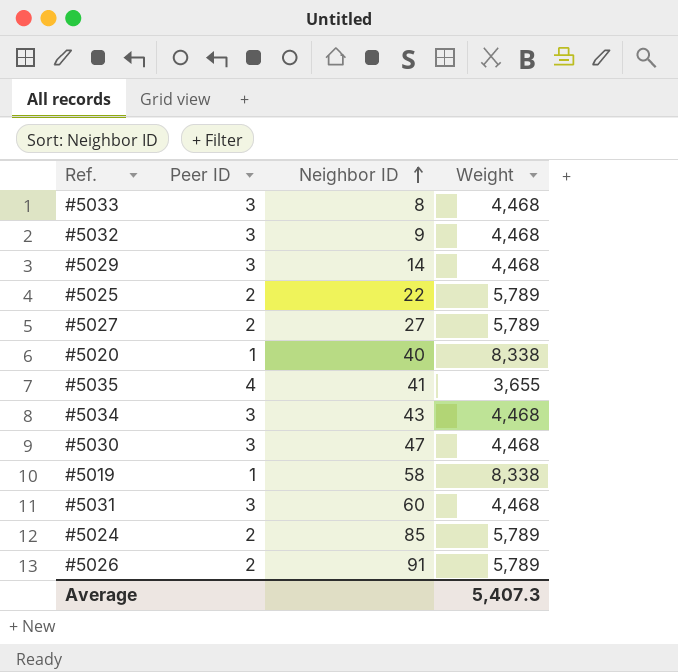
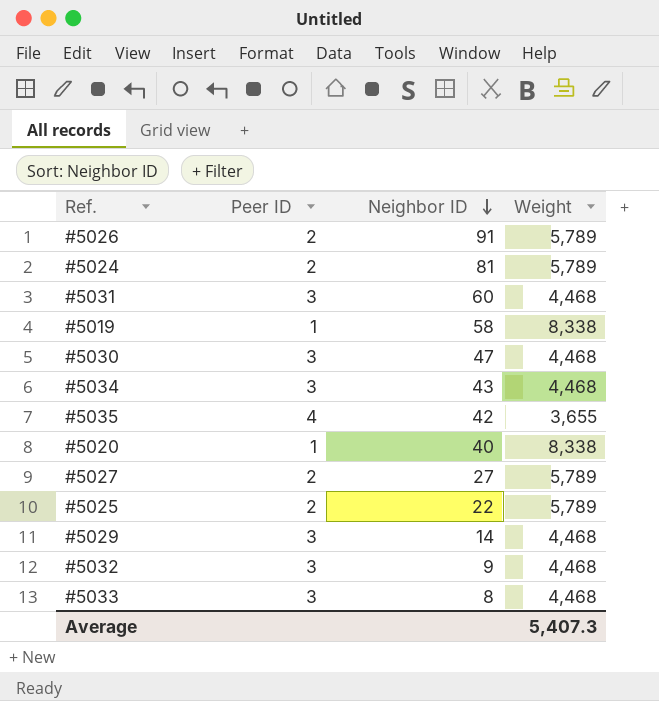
row order: Neighbor ID ascending -> Neighbor ID descending
#5024 | Neighbor ID: 85 -> 81
#5035 | Neighbor ID: 41 -> 42

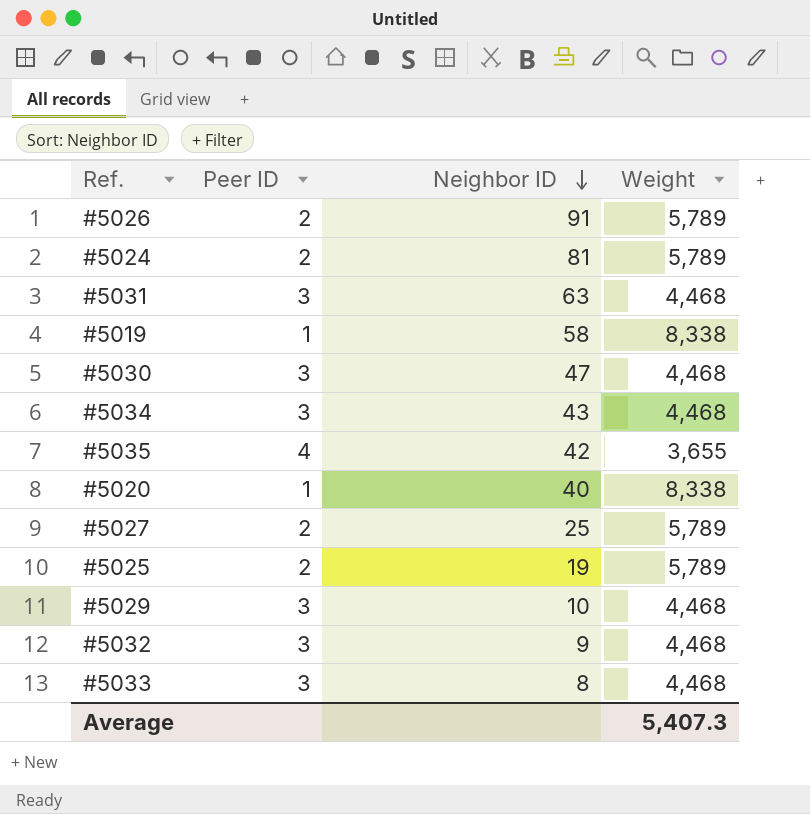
#5031 | Neighbor ID: 60 -> 63
#5027 | Neighbor ID: 27 -> 25
#5025 | Neighbor ID: 22 -> 19
#5029 | Neighbor ID: 14 -> 10

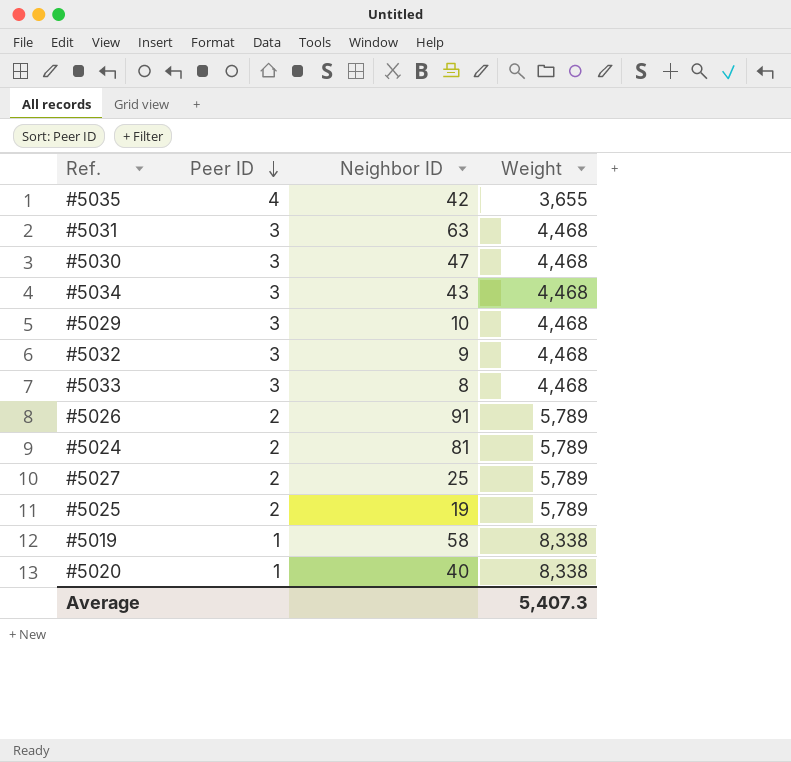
row order: Neighbor ID descending -> Peer ID descending

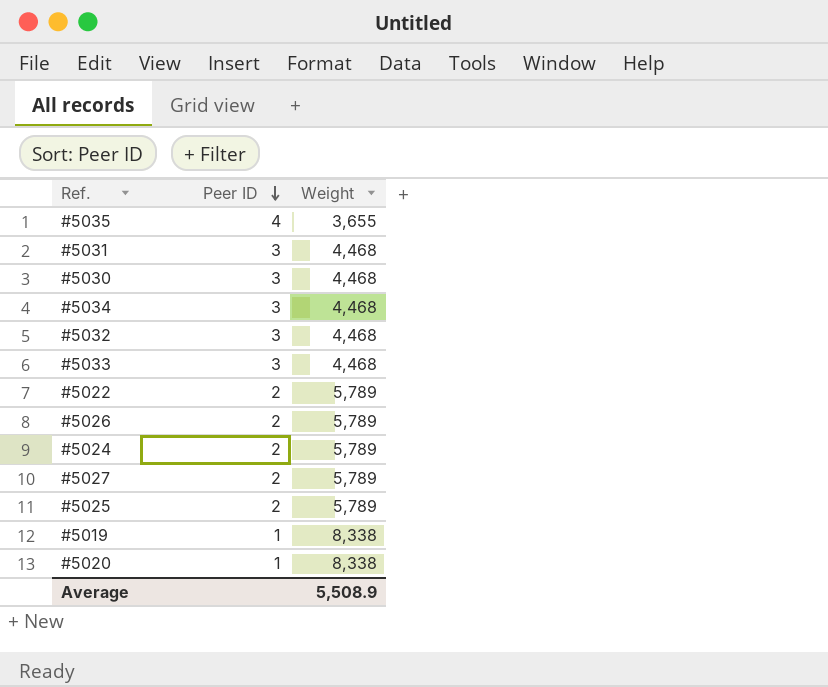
column Neighbor ID | position: 3 -> none
row #5029: 3 | 10 | 4,468 -> none
row #5022: none -> 2 | 5,789
Average | Weight: 5,407.3 -> 5,508.9

